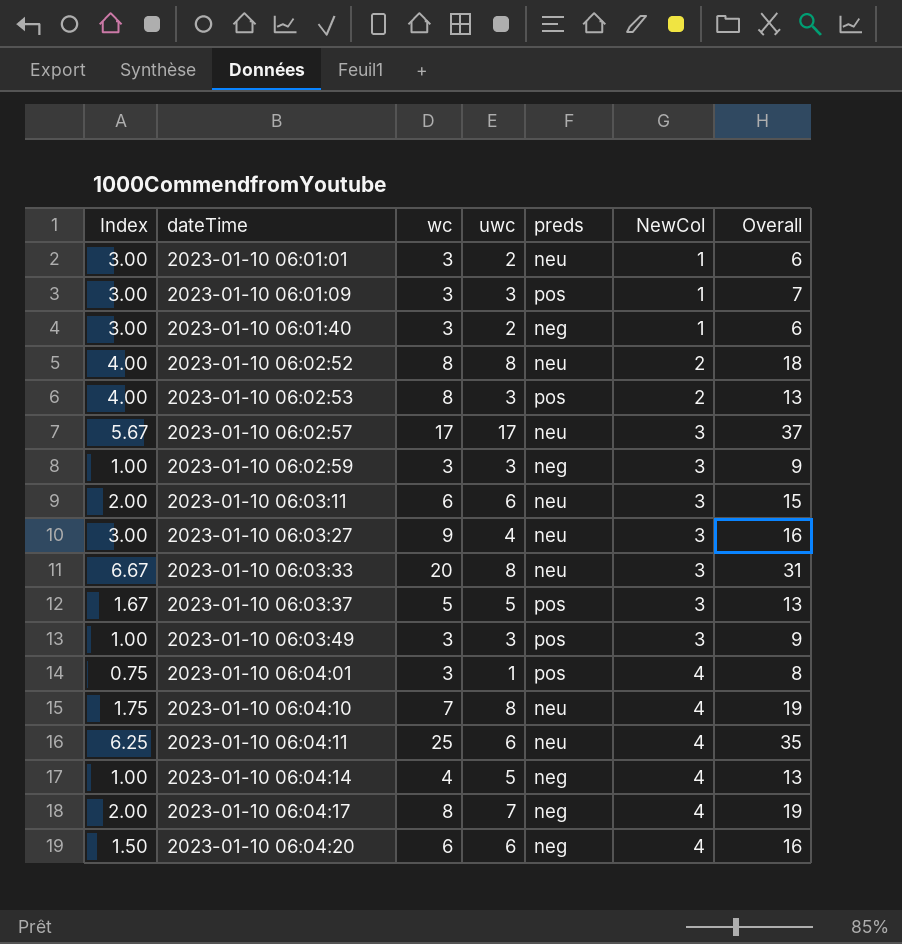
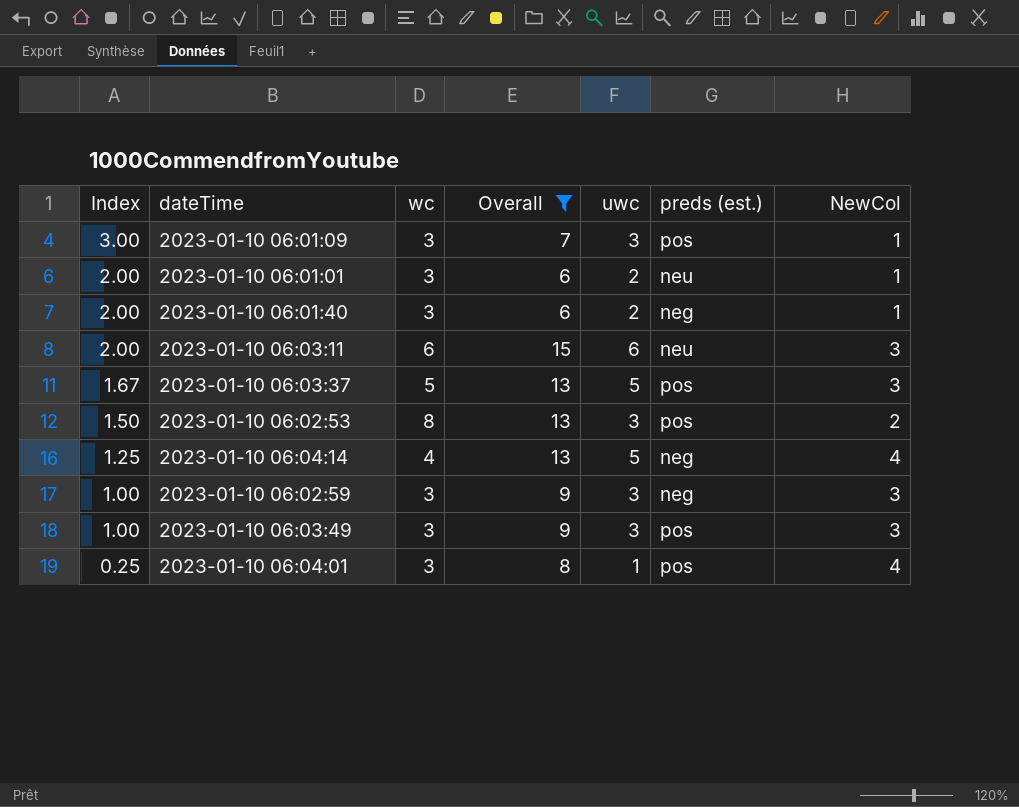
filter: none -> Overall <= 15
row order: dateTime ascending -> Index descending
column Index | formula: [wc] / [NewCol] -> [uwc] / [NewCol]
column Overall | position: 7 -> 4
column name: preds -> preds (est.)

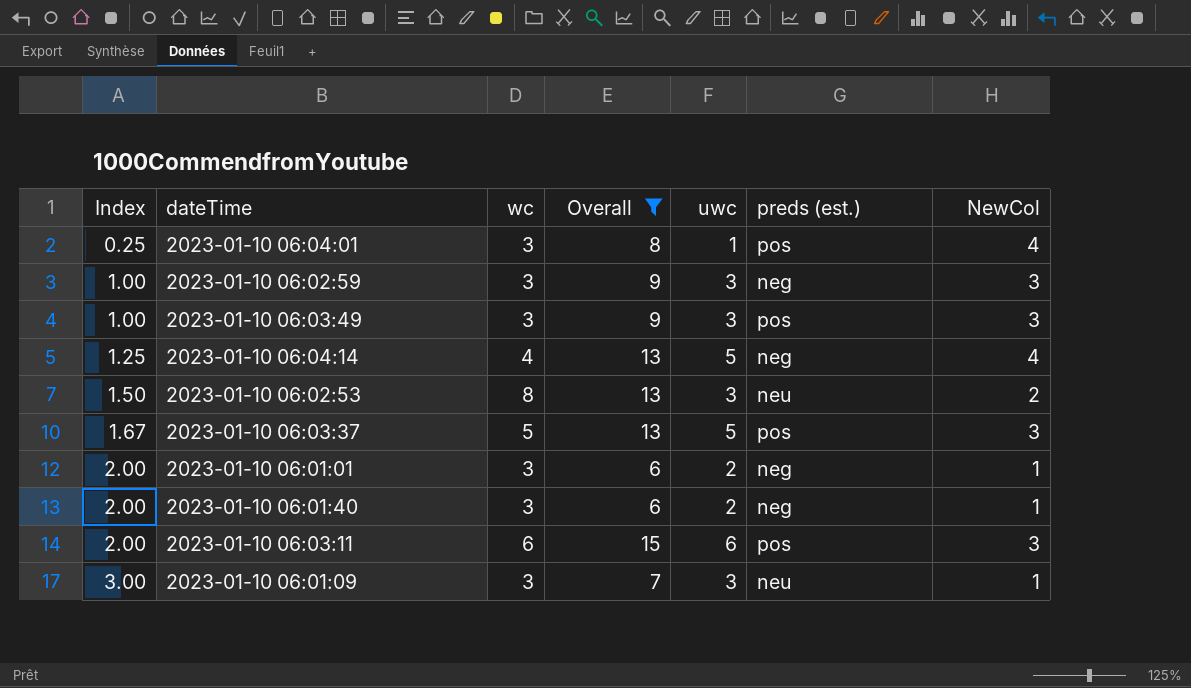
row order: Index descending -> Index ascending
2023-01-10 06:02:53 | preds (est.): pos -> neu
2023-01-10 06:01:01 | preds (est.): neu -> neg
2023-01-10 06:03:11 | preds (est.): neu -> pos
2023-01-10 06:01:09 | preds (est.): pos -> neu

